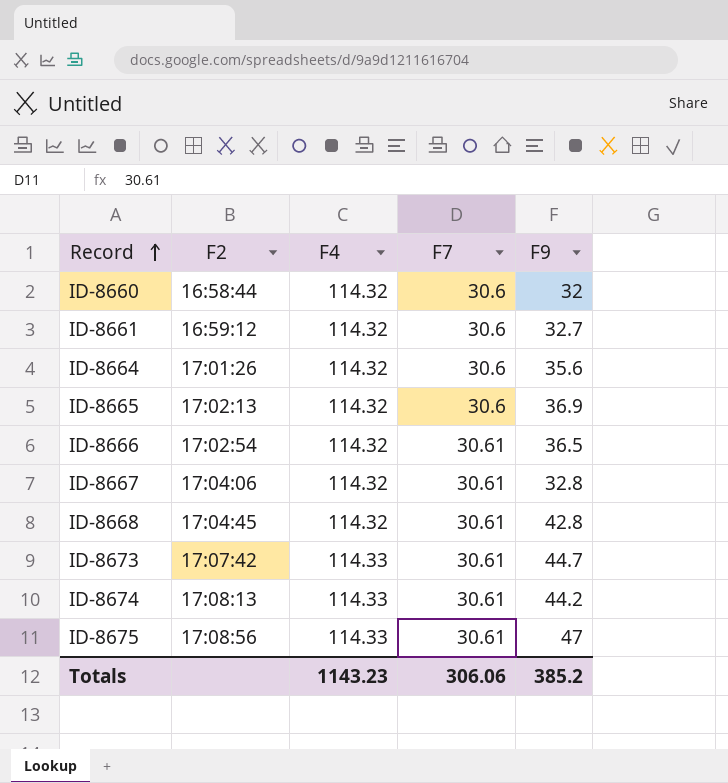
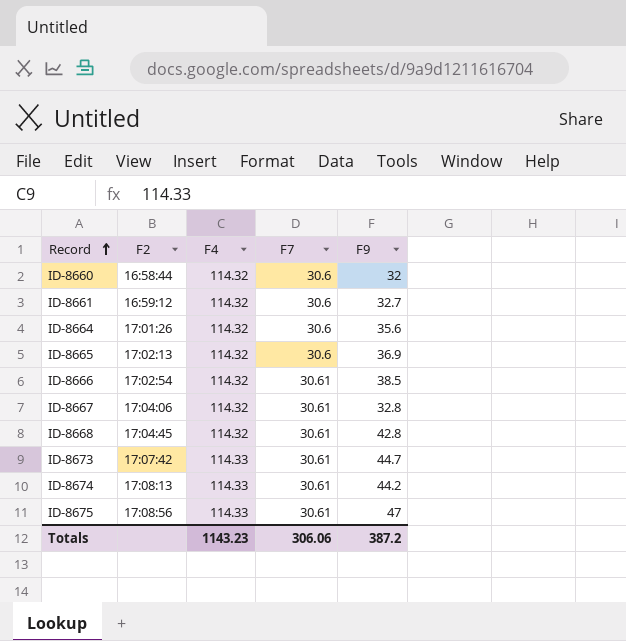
ID-8666 | F9: 36.5 -> 38.5
Totals | F9: 385.2 -> 387.2

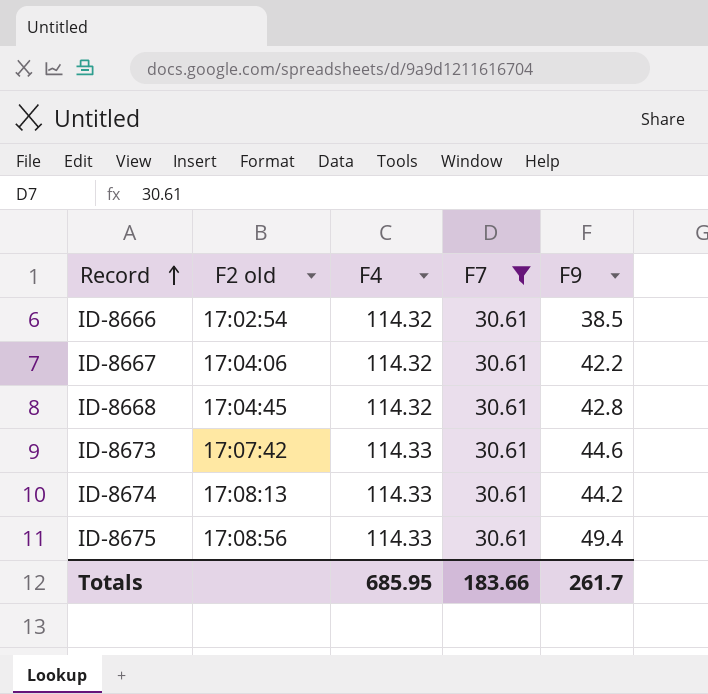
filter: none -> F7 = 30.61
column name: F2 -> F2 old
ID-8667 | F9: 32.8 -> 42.2
ID-8673 | F9: 44.7 -> 44.6
ID-8675 | F9: 47 -> 49.4
Totals | F4: 1143.23 -> 685.95
Totals | F7: 306.06 -> 183.66
Totals | F9: 387.2 -> 261.7

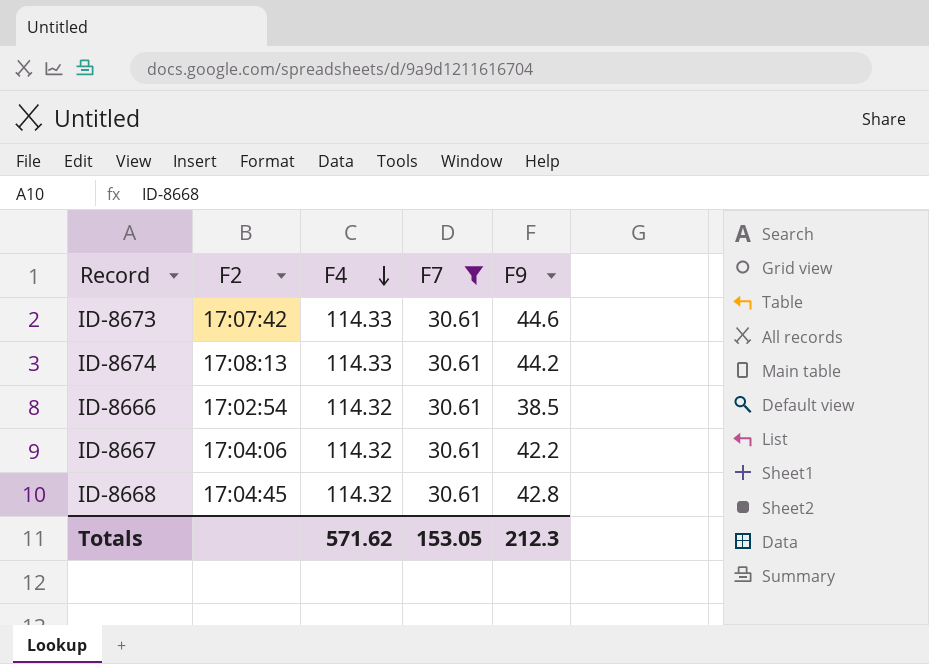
row order: Record ascending -> F4 descending
column name: F2 old -> F2
row ID-8675: 17:08:56 | 114.33 | 30.61 | 49.4 -> none
Totals | F4: 685.95 -> 571.62
Totals | F7: 183.66 -> 153.05
Totals | F9: 261.7 -> 212.3

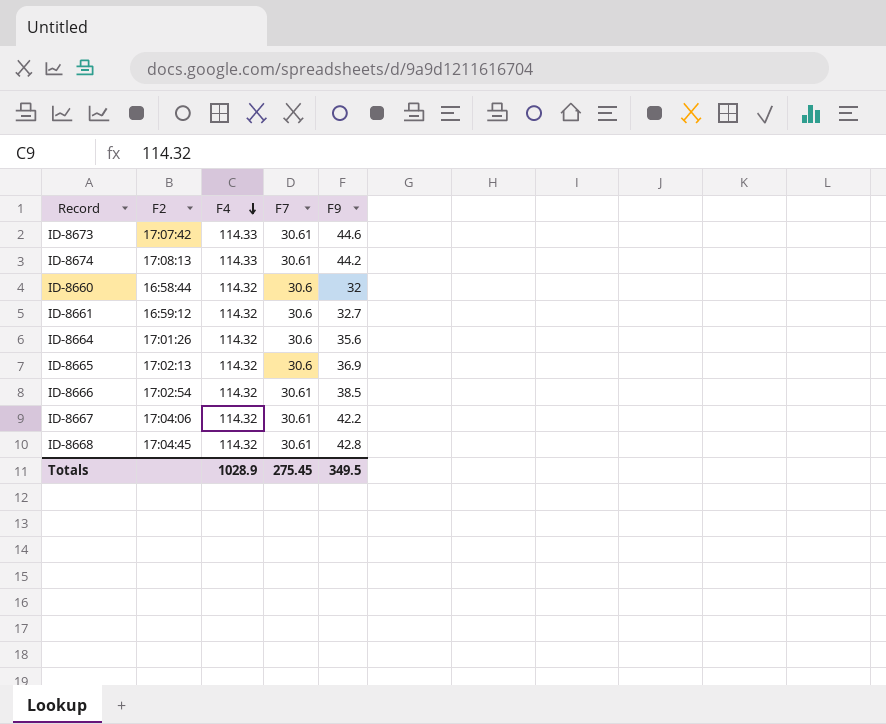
filter: F7 = 30.61 -> none
Totals | F4: 571.62 -> 1028.9
Totals | F7: 153.05 -> 275.45
Totals | F9: 212.3 -> 349.5

